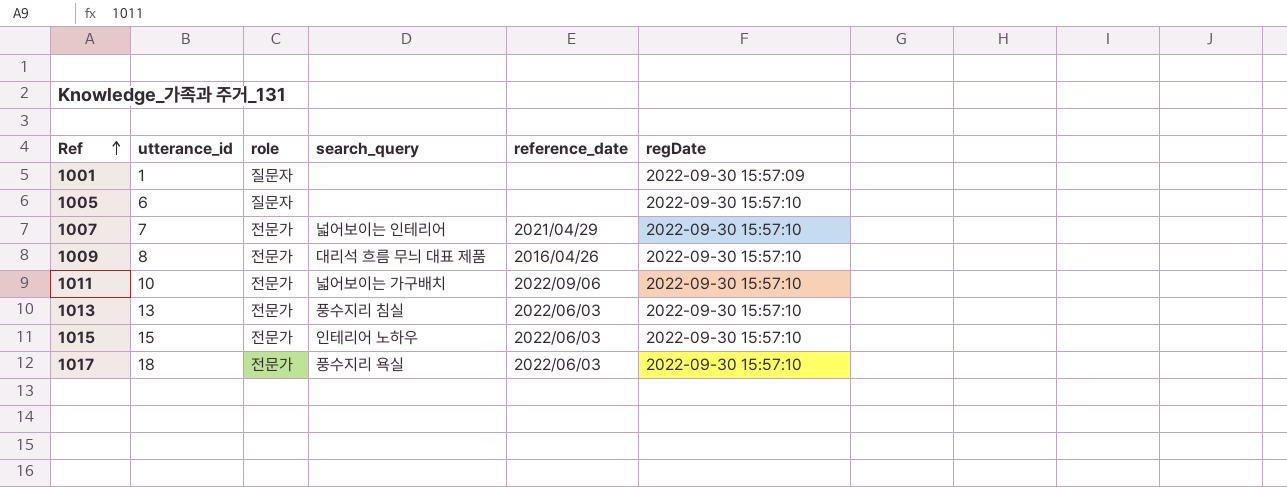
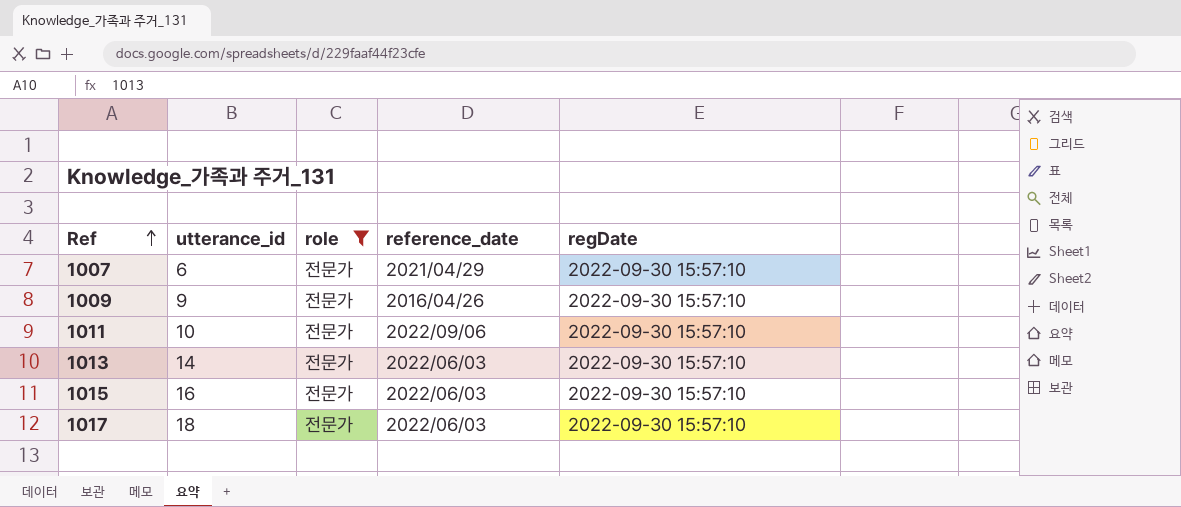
filter: none -> role = 전문가
column search_query | position: 4 -> none
1007 | utterance_id: 7 -> 6
1009 | utterance_id: 8 -> 9
1013 | utterance_id: 13 -> 14
1015 | utterance_id: 15 -> 16

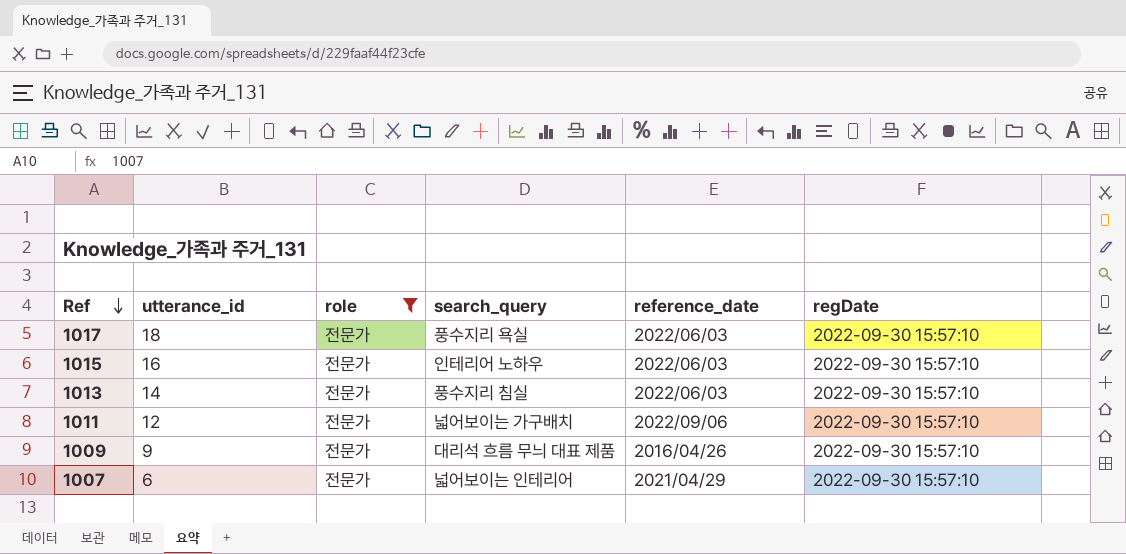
row order: Ref ascending -> Ref descending
column search_query | position: none -> 4
1011 | utterance_id: 10 -> 12

